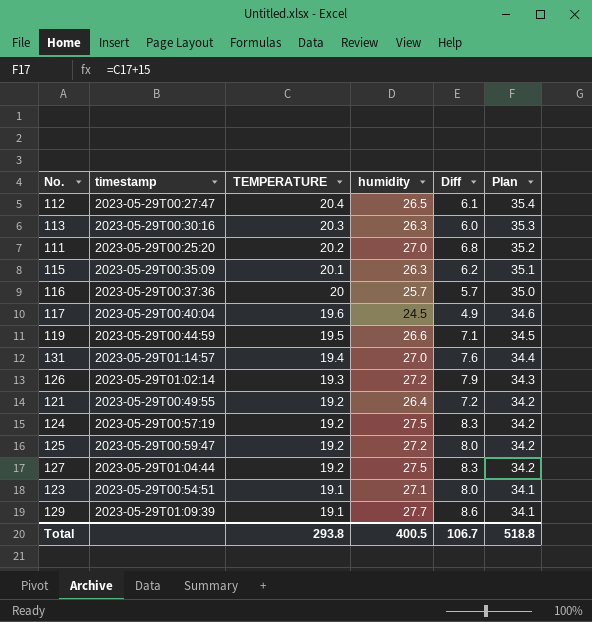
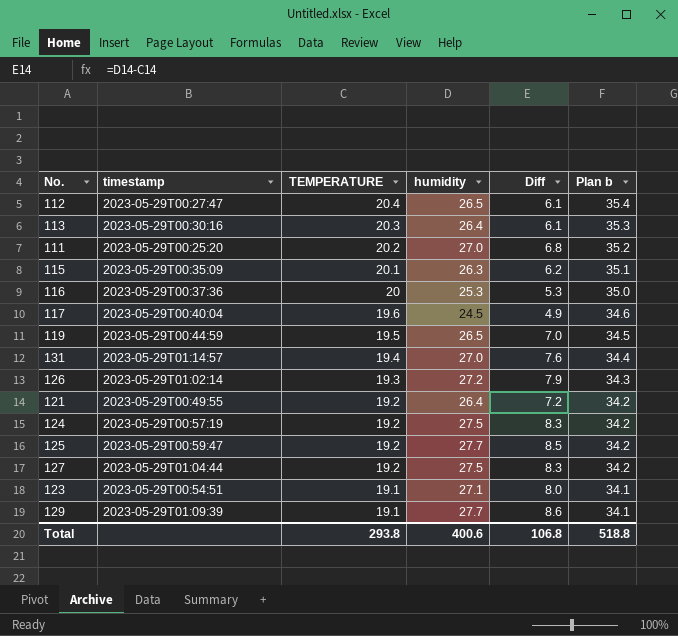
column name: Plan -> Plan b
113 | humidity: 26.3 -> 26.4
113 | Diff: 6.0 -> 6.1
116 | humidity: 25.7 -> 25.3
116 | Diff: 5.7 -> 5.3
119 | humidity: 26.6 -> 26.5
119 | Diff: 7.1 -> 7.0
125 | humidity: 27.2 -> 27.7
125 | Diff: 8.0 -> 8.5
Total | humidity: 400.5 -> 400.6
Total | Diff: 106.7 -> 106.8

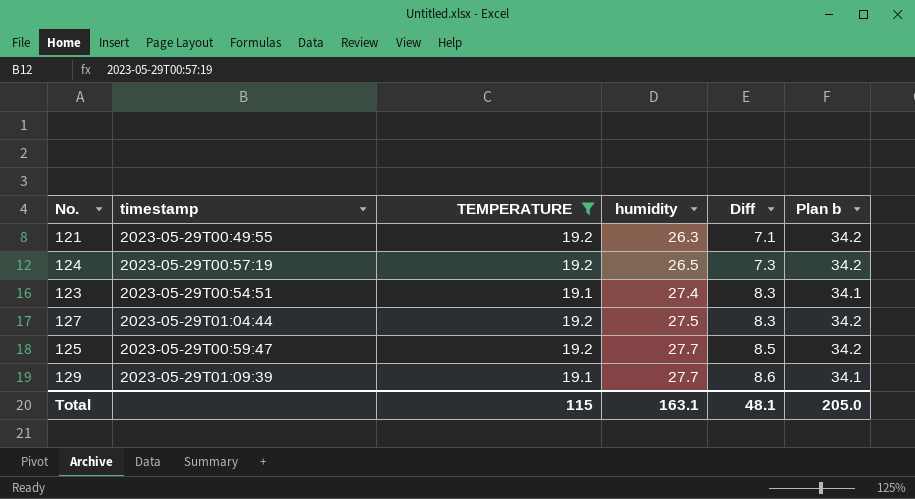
filter: none -> TEMPERATURE <= 19.2
row order: TEMPERATURE descending -> humidity ascending
121 | humidity: 26.4 -> 26.3
121 | Diff: 7.2 -> 7.1
124 | humidity: 27.5 -> 26.5
124 | Diff: 8.3 -> 7.3
123 | humidity: 27.1 -> 27.4
123 | Diff: 8.0 -> 8.3
Total | TEMPERATURE: 293.8 -> 115
Total | humidity: 400.6 -> 163.1
Total | Diff: 106.8 -> 48.1
Total | Plan b: 518.8 -> 205.0

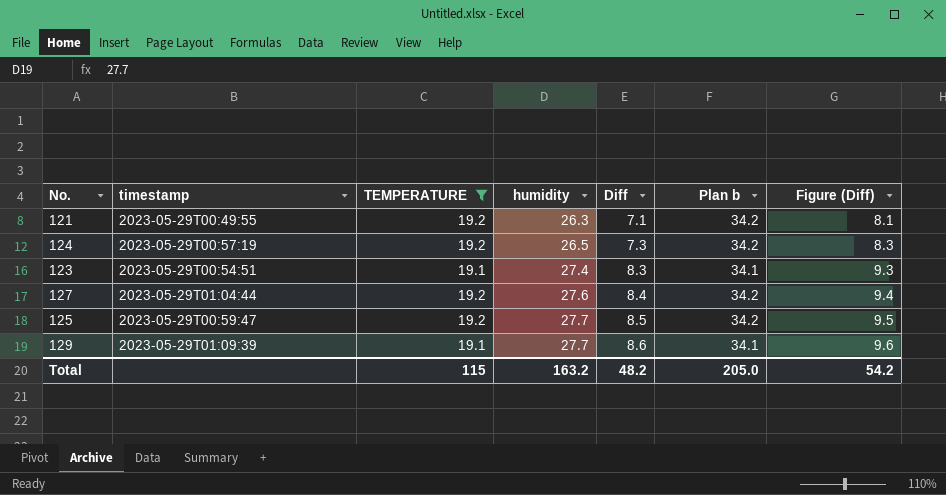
column Figure (Diff) | formula: none -> [Diff] + 1
127 | humidity: 27.5 -> 27.6
127 | Diff: 8.3 -> 8.4
Total | humidity: 163.1 -> 163.2
Total | Diff: 48.1 -> 48.2

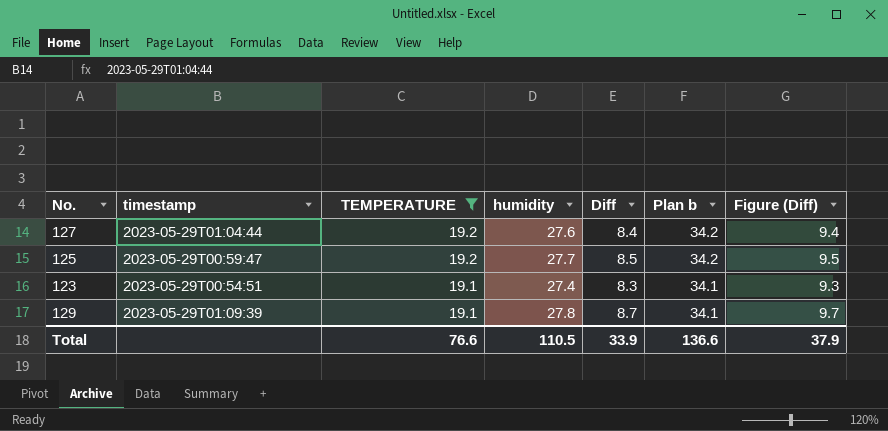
row order: humidity ascending -> TEMPERATURE descending
row 121: 2023-05-29T00:49:55 | 19.2 | 26.3 | 7.1 | 34.2 | 8.1 -> none
row 124: 2023-05-29T00:57:19 | 19.2 | 26.5 | 7.3 | 34.2 | 8.3 -> none
129 | humidity: 27.7 -> 27.8
129 | Diff: 8.6 -> 8.7
129 | Figure (Diff): 9.6 -> 9.7
Total | TEMPERATURE: 115 -> 76.6
Total | humidity: 163.2 -> 110.5
Total | Diff: 48.2 -> 33.9
Total | Plan b: 205.0 -> 136.6
Total | Figure (Diff): 54.2 -> 37.9

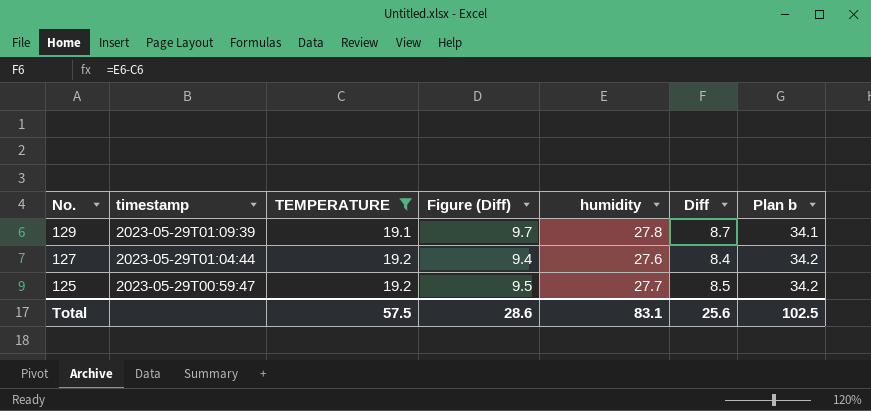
row order: TEMPERATURE descending -> No. descending
column Figure (Diff) | position: 7 -> 4
row 123: 2023-05-29T00:54:51 | 19.1 | 27.4 | 8.3 | 34.1 | 9.3 -> none
Total | TEMPERATURE: 76.6 -> 57.5
Total | Figure (Diff): 37.9 -> 28.6
Total | humidity: 110.5 -> 83.1
Total | Diff: 33.9 -> 25.6
Total | Plan b: 136.6 -> 102.5

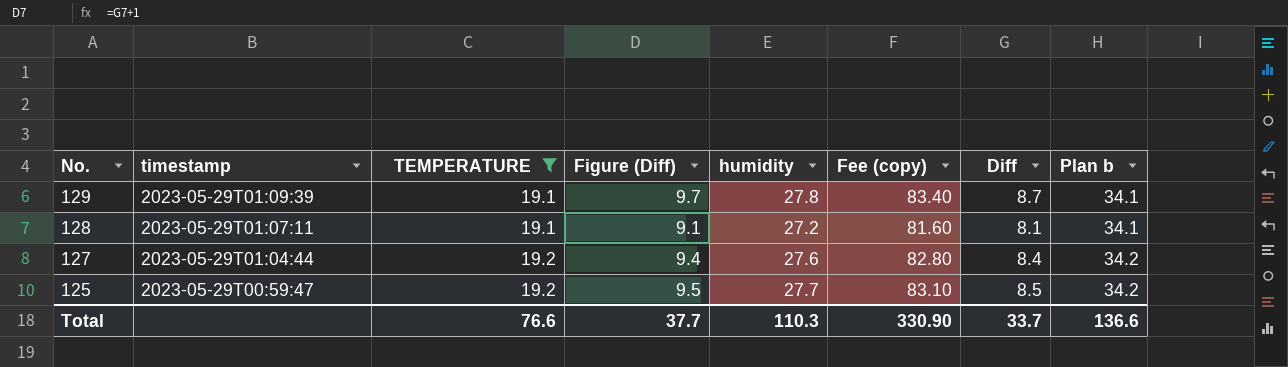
column Fee (copy) | formula: none -> [humidity] * 3
row 128: none -> 2023-05-29T01:07:11 | 19.1 | 9.1 | 27.2 | 81.60 | 8.1 | 34.1
Total | TEMPERATURE: 57.5 -> 76.6
Total | Figure (Diff): 28.6 -> 37.7
Total | humidity: 83.1 -> 110.3
Total | Diff: 25.6 -> 33.7
Total | Plan b: 102.5 -> 136.6

